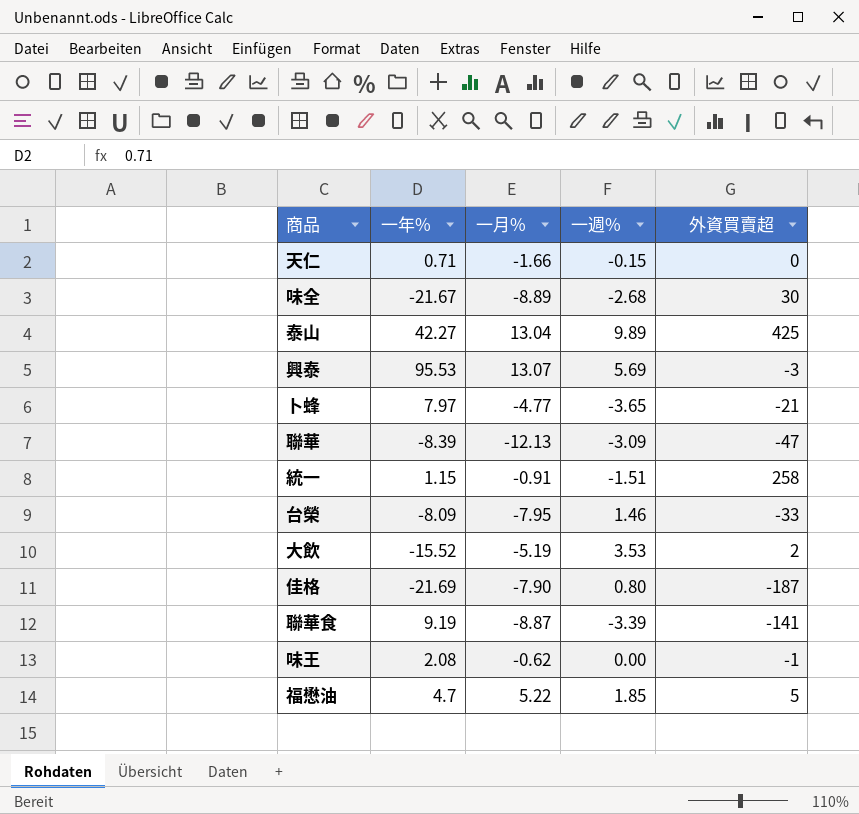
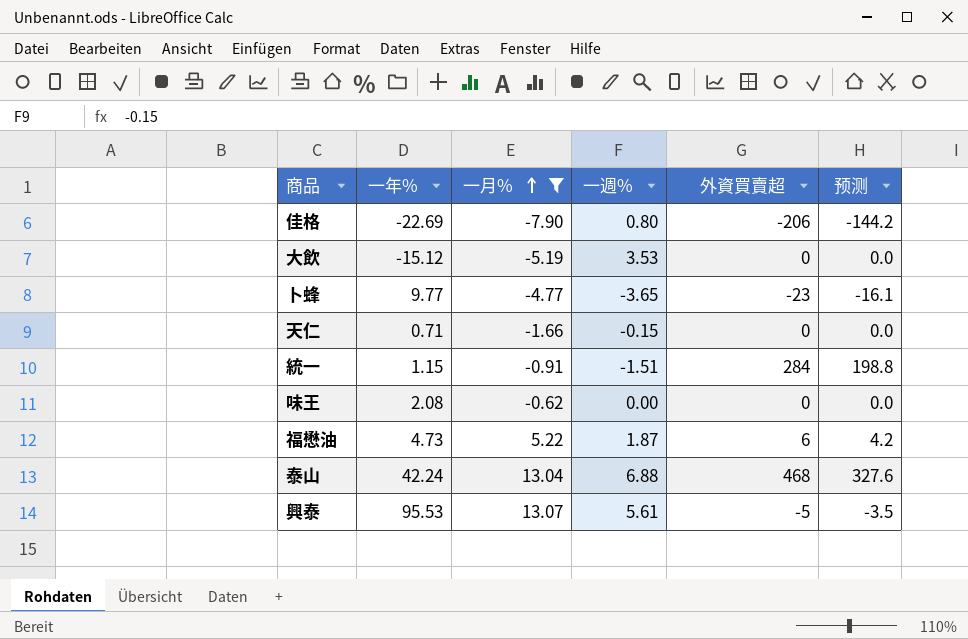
filter: none -> 一月% >= -7.90
row order: none -> 一月% ascending
column 预测 | formula: none -> [外資買賣超] * 0.7
佳格 | 一年%: -21.69 -> -22.69
佳格 | 外資買賣超: -187 -> -206
大飲 | 一年%: -15.52 -> -15.12
大飲 | 外資買賣超: 2 -> 0
卜蜂 | 一年%: 7.97 -> 9.77
卜蜂 | 外資買賣超: -21 -> -23
統一 | 外資買賣超: 258 -> 284
味王 | 外資買賣超: -1 -> 0
福懋油 | 一年%: 4.7 -> 4.73
福懋油 | 一週%: 1.85 -> 1.87
福懋油 | 外資買賣超: 5 -> 6
泰山 | 一年%: 42.27 -> 42.24
泰山 | 一週%: 9.89 -> 6.88
泰山 | 外資買賣超: 425 -> 468
興泰 | 一週%: 5.69 -> 5.61
興泰 | 外資買賣超: -3 -> -5

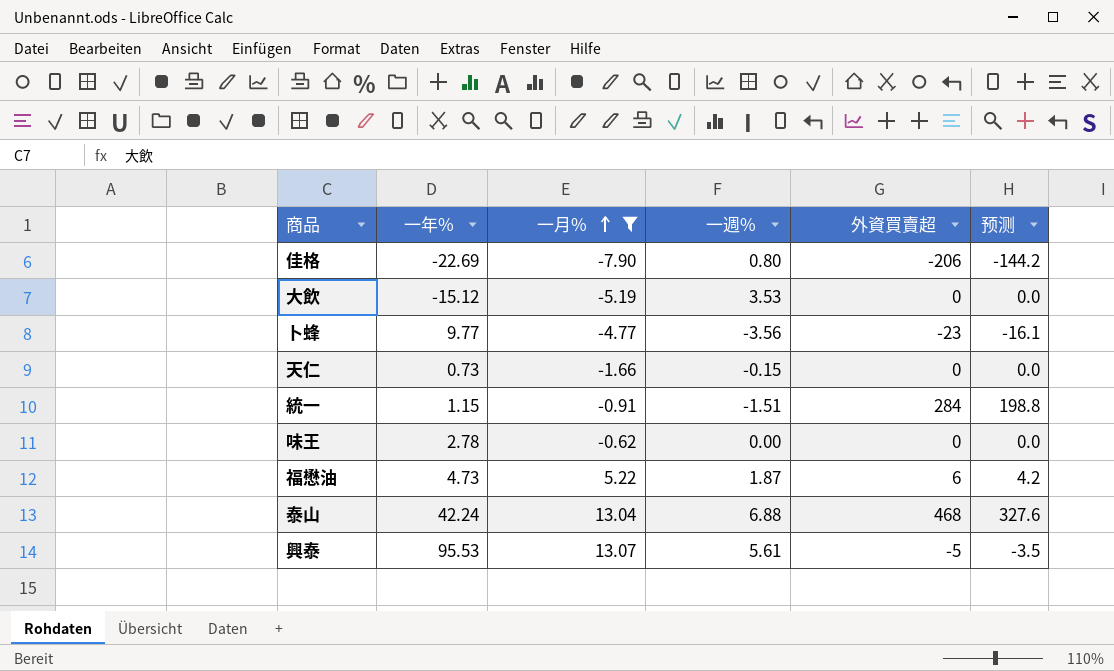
卜蜂 | 一週%: -3.65 -> -3.56
天仁 | 一年%: 0.71 -> 0.73
味王 | 一年%: 2.08 -> 2.78

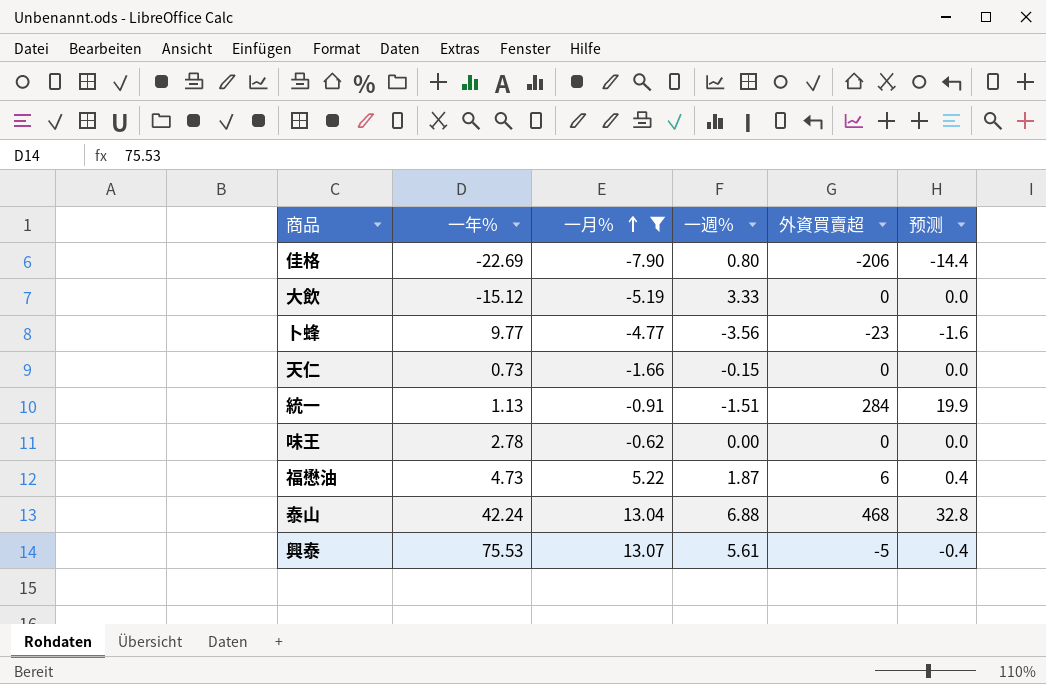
column 预测 | formula: [外資買賣超] * 0.7 -> [外資買賣超] * 0.07
大飲 | 一週%: 3.53 -> 3.33
統一 | 一年%: 1.15 -> 1.13
興泰 | 一年%: 95.53 -> 75.53

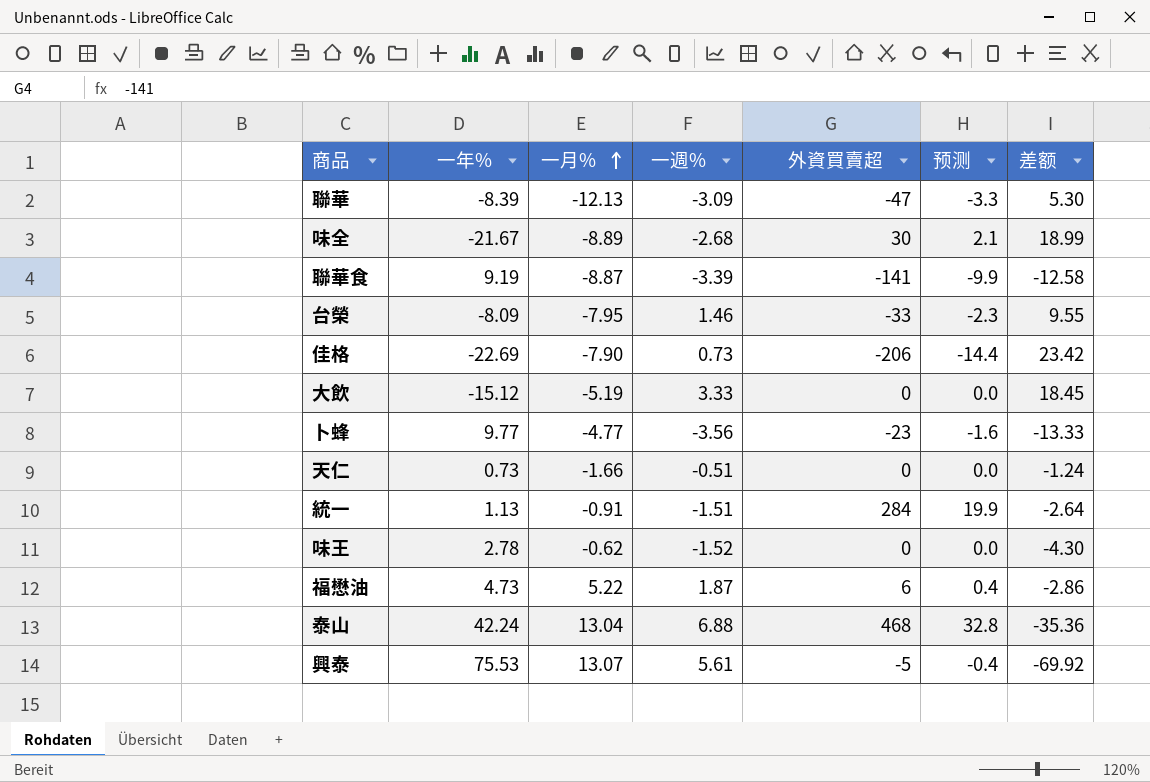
filter: 一月% >= -7.90 -> none
column 差额 | formula: none -> [一週%] - [一年%]
佳格 | 一週%: 0.80 -> 0.73
天仁 | 一週%: -0.15 -> -0.51
味王 | 一週%: 0.00 -> -1.52

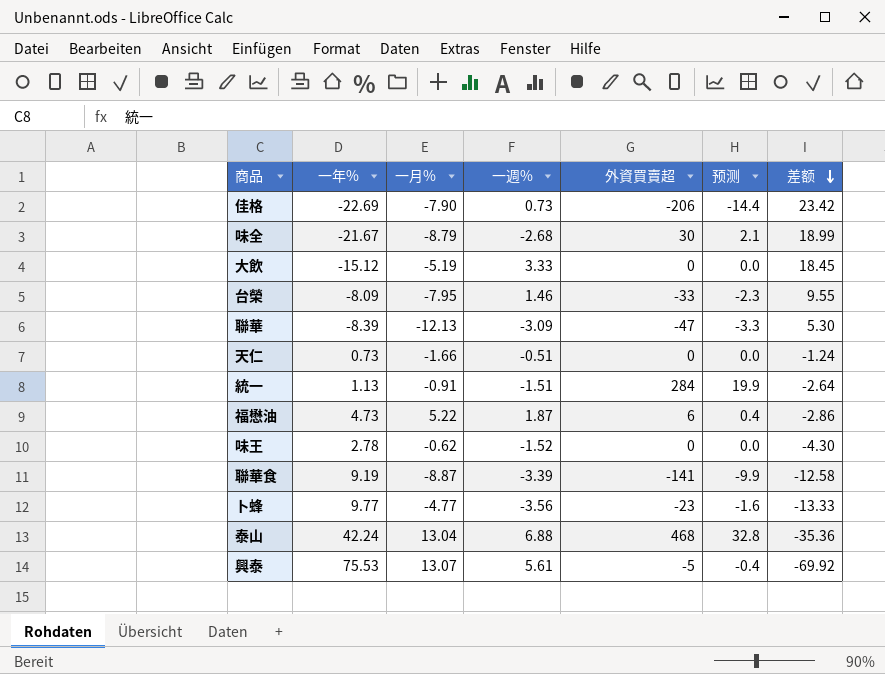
row order: 一月% ascending -> 差额 descending
味全 | 一月%: -8.89 -> -8.79

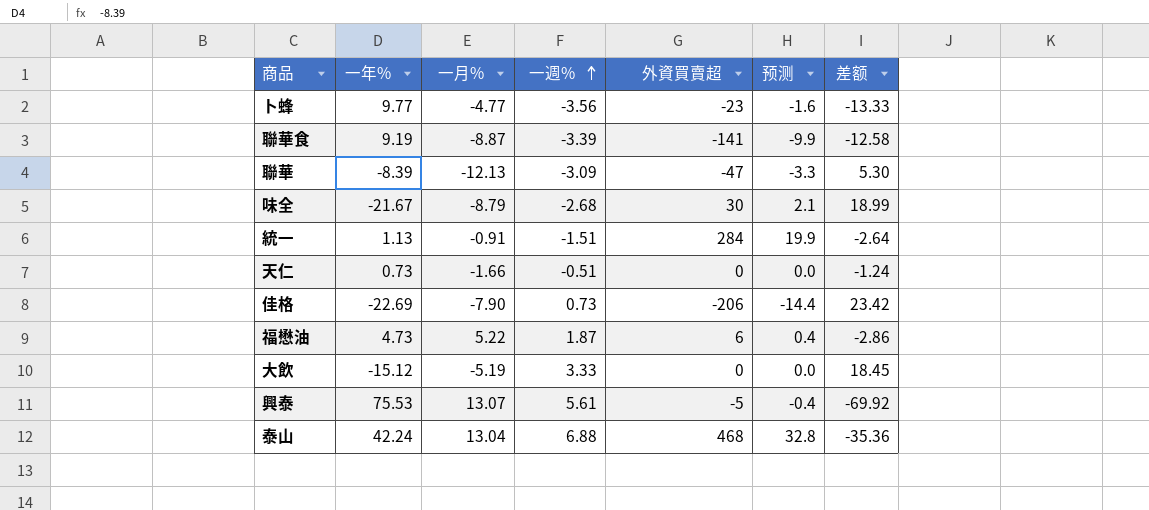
row order: 差额 descending -> 一週% ascending
row 台榮: -8.09 | -7.95 | 1.46 | -33 | -2.3 | 9.55 -> none
row 味王: 2.78 | -0.62 | -1.52 | 0 | 0.0 | -4.30 -> none

